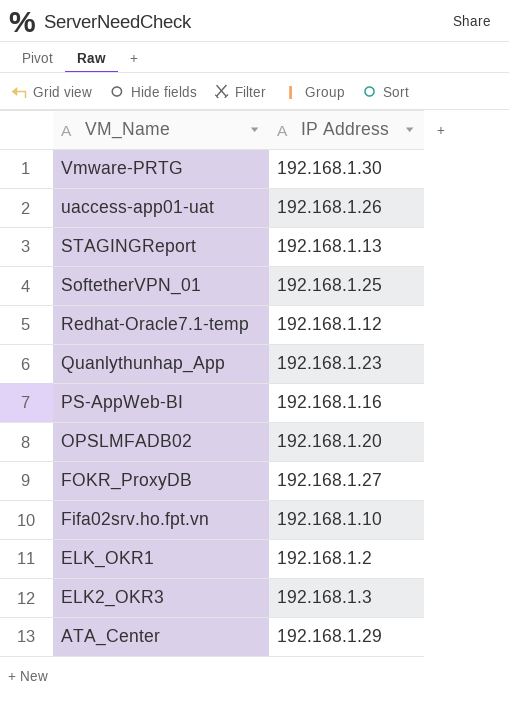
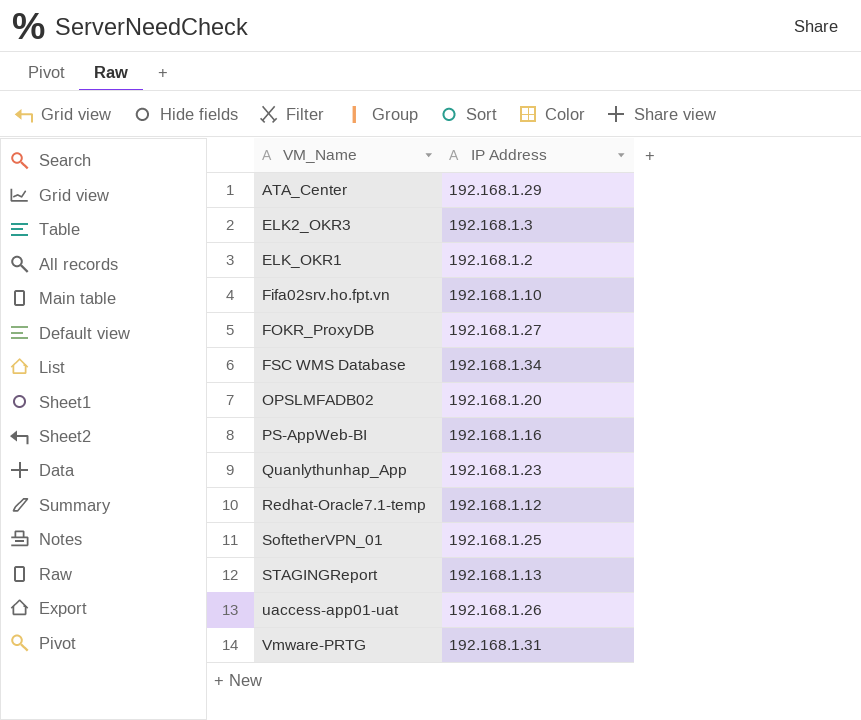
row order: VM_Name descending -> VM_Name ascending
row FSC WMS Database: none -> 192.168.1.34
Vmware-PRTG | IP Address: 192.168.1.30 -> 192.168.1.31

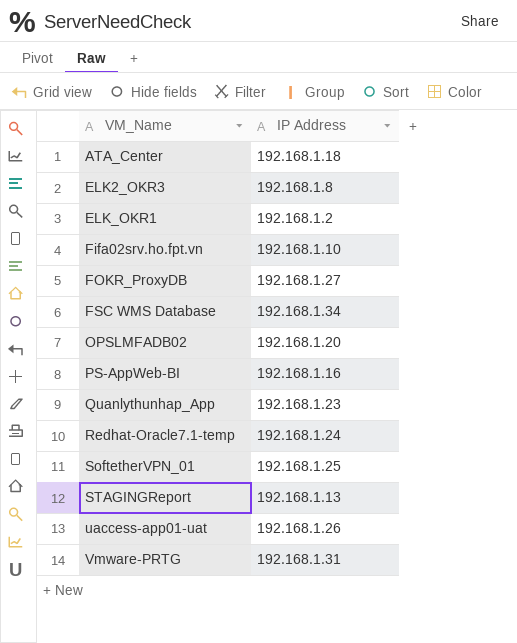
ATA_Center | IP Address: 192.168.1.29 -> 192.168.1.18
ELK2_OKR3 | IP Address: 192.168.1.3 -> 192.168.1.8
Redhat-Oracle7.1-temp | IP Address: 192.168.1.12 -> 192.168.1.24

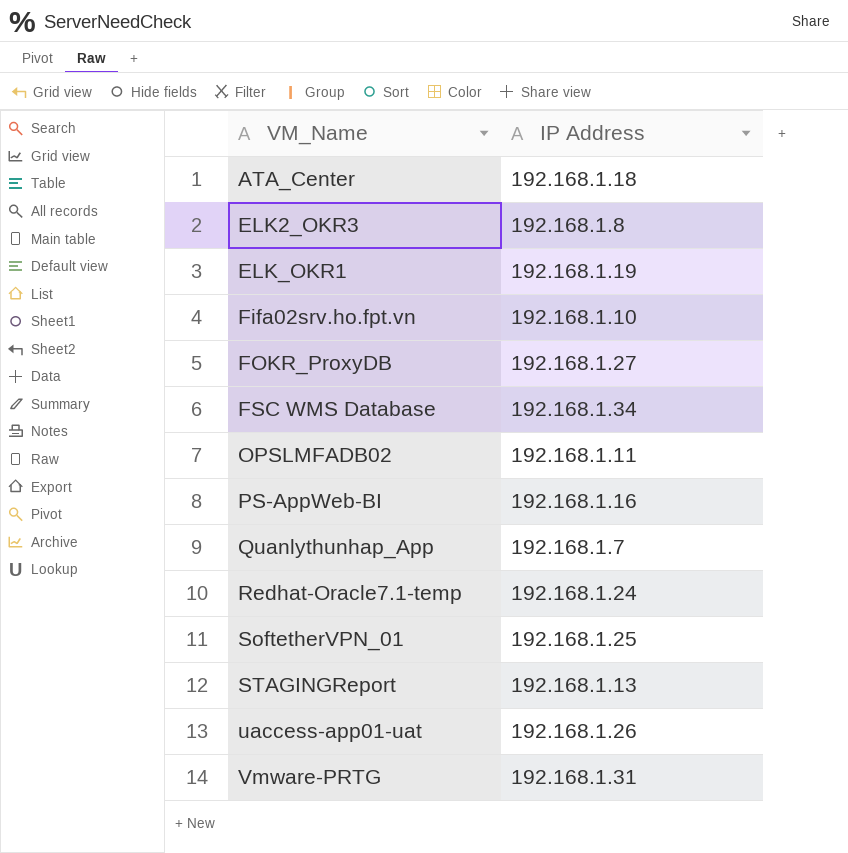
ELK_OKR1 | IP Address: 192.168.1.2 -> 192.168.1.19
OPSLMFADB02 | IP Address: 192.168.1.20 -> 192.168.1.11
Quanlythunhap_App | IP Address: 192.168.1.23 -> 192.168.1.7

